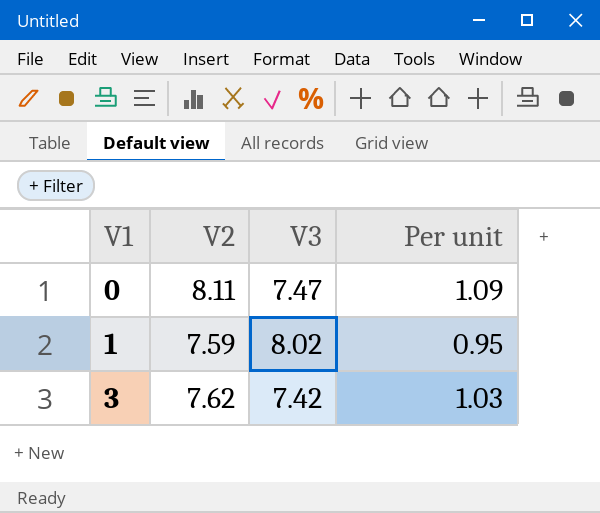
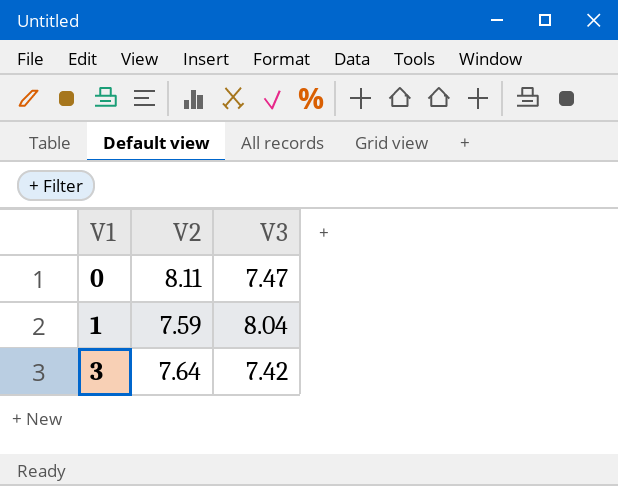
column Per unit | formula: [V2] / [V3] -> none
1 | V3: 8.02 -> 8.04
3 | V2: 7.62 -> 7.64

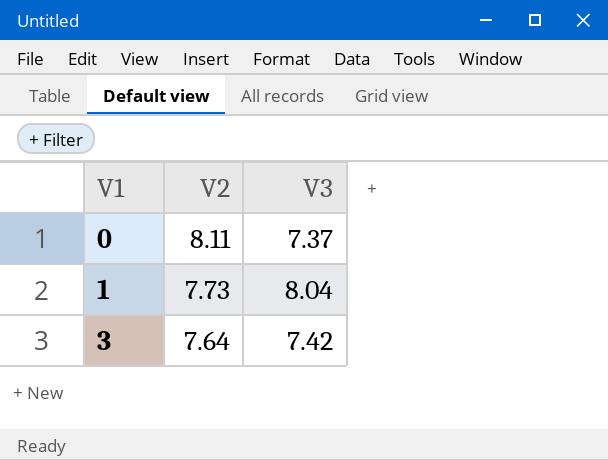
0 | V3: 7.47 -> 7.37
1 | V2: 7.59 -> 7.73

